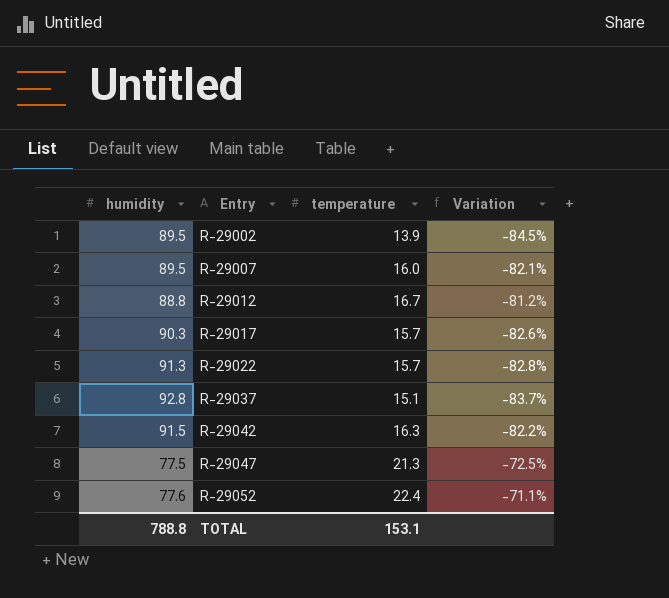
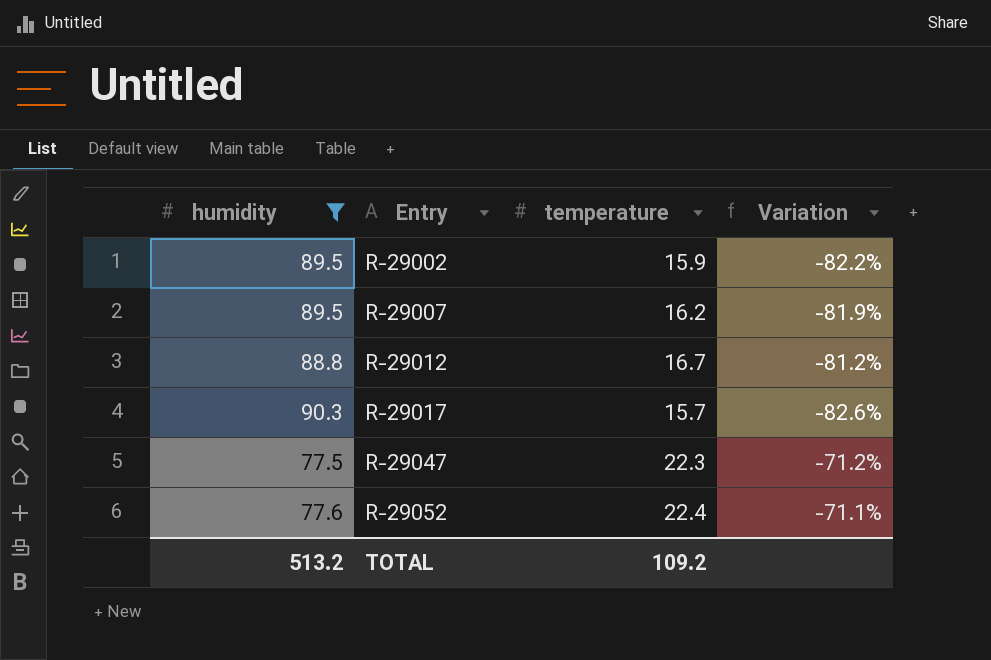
filter: none -> humidity <= 90.3
R-29002 | temperature: 13.9 -> 15.9
R-29002 | Variation: -84.5% -> -82.2%
R-29007 | temperature: 16.0 -> 16.2
R-29007 | Variation: -82.1% -> -81.9%
R-29047 | temperature: 21.3 -> 22.3
R-29047 | Variation: -72.5% -> -71.2%
TOTAL | humidity: 788.8 -> 513.2
TOTAL | temperature: 153.1 -> 109.2

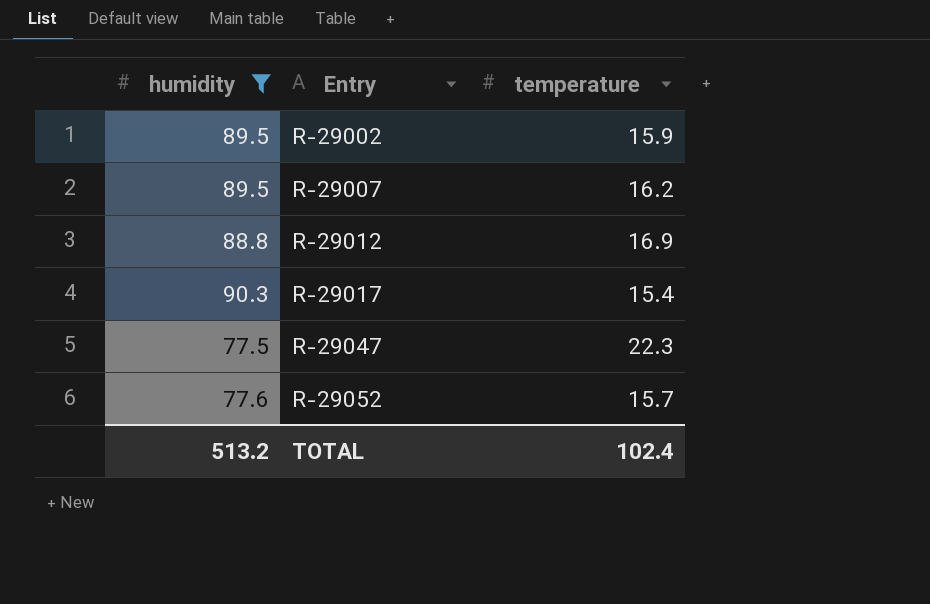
column Variation | formula: ([temperature] - [humidity]) / [humidity] -> none
R-29012 | temperature: 16.7 -> 16.9
R-29017 | temperature: 15.7 -> 15.4
R-29052 | temperature: 22.4 -> 15.7
TOTAL | temperature: 109.2 -> 102.4

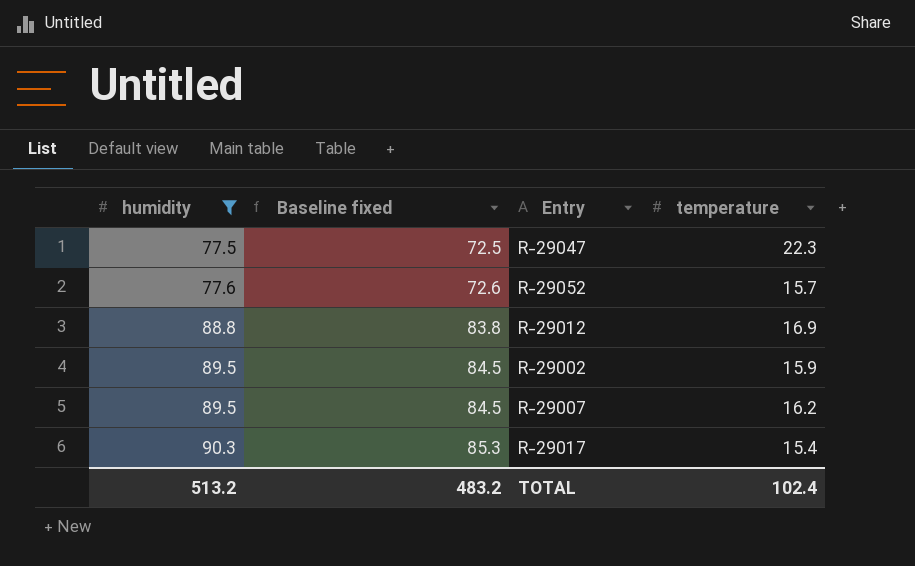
row order: Entry ascending -> humidity ascending
column Baseline fixed | formula: none -> [humidity] - 5

